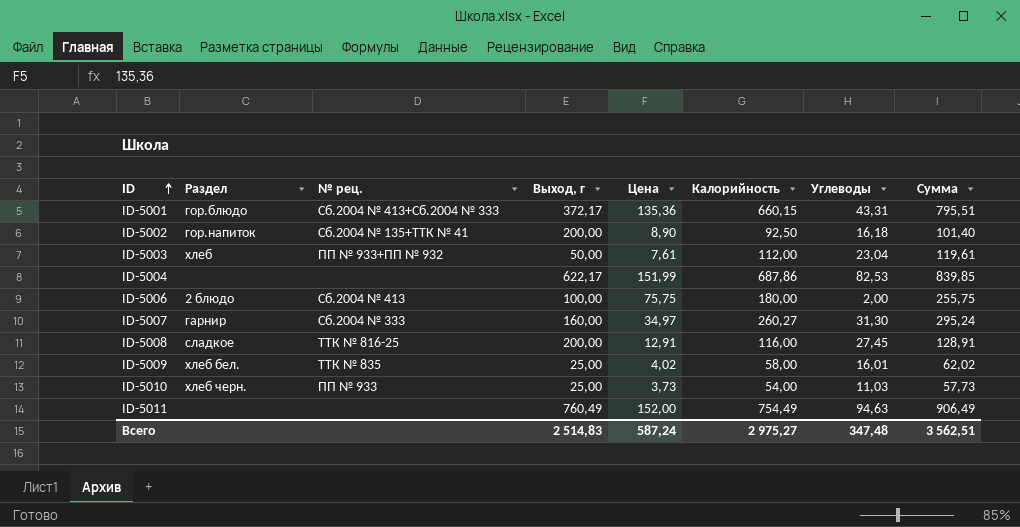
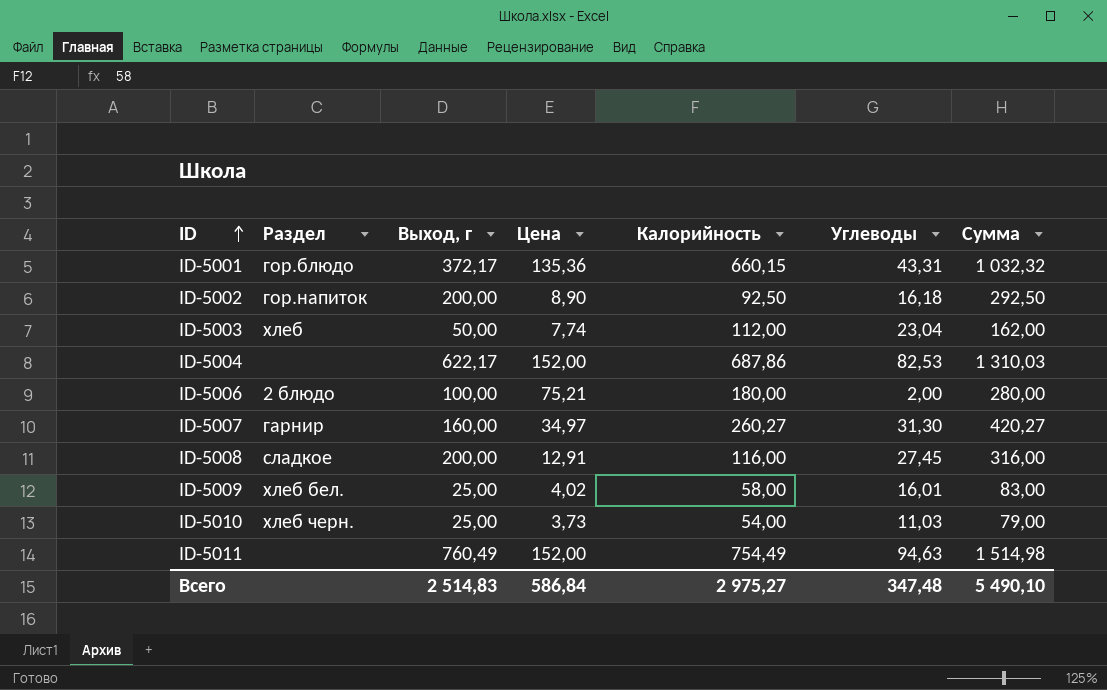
column № рец. | position: 3 -> none
column Сумма | formula: [Цена] + [Калорийность] -> [Выход, г] + [Калорийность]
ID-5003 | Цена: 7,61 -> 7,74
ID-5004 | Цена: 151,99 -> 152,00
ID-5006 | Цена: 75,75 -> 75,21
Всего | Цена: 587,24 -> 586,84
Всего | Сумма: 3 562,51 -> 5 490,10

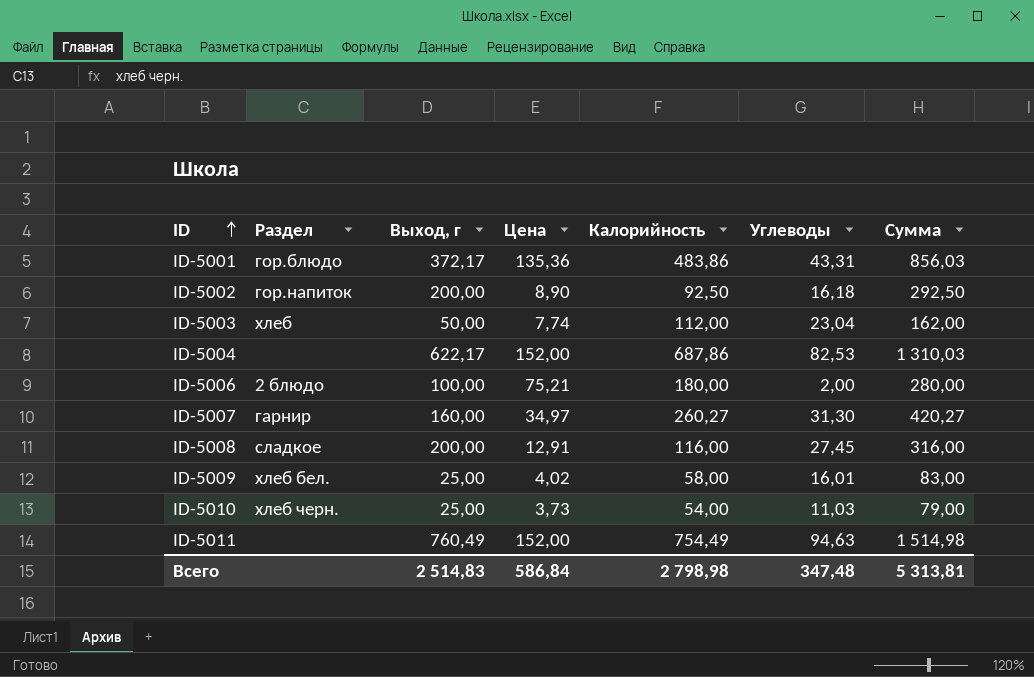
ID-5001 | Калорийность: 660,15 -> 483,86
ID-5001 | Сумма: 1 032,32 -> 856,03
Всего | Калорийность: 2 975,27 -> 2 798,98
Всего | Сумма: 5 490,10 -> 5 313,81

